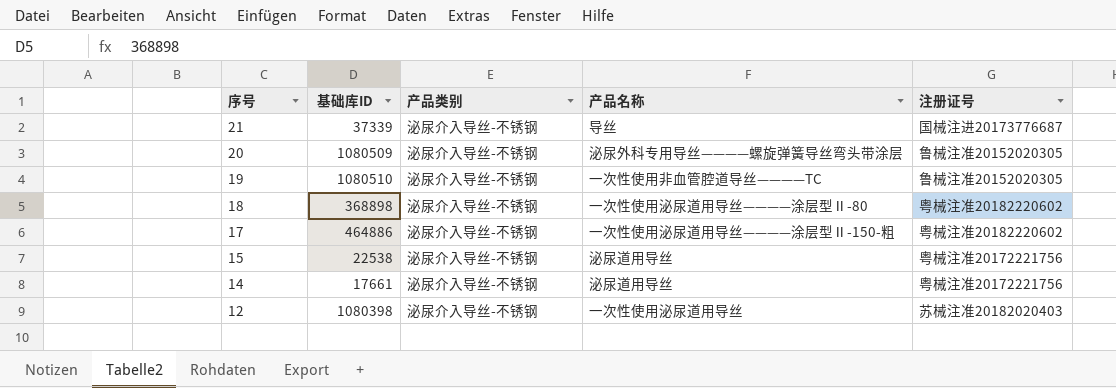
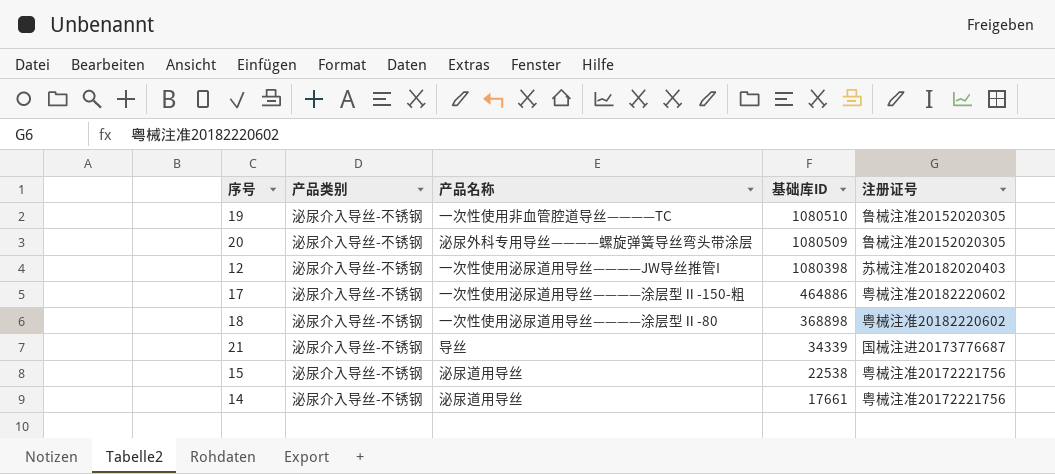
row order: 序号 descending -> 基础库ID descending
column 基础库ID | position: 2 -> 4
12 | 产品名称: 一次性使用泌尿道用导丝 -> 一次性使用泌尿道用导丝————JW导丝推管I
21 | 基础库ID: 37339 -> 34339

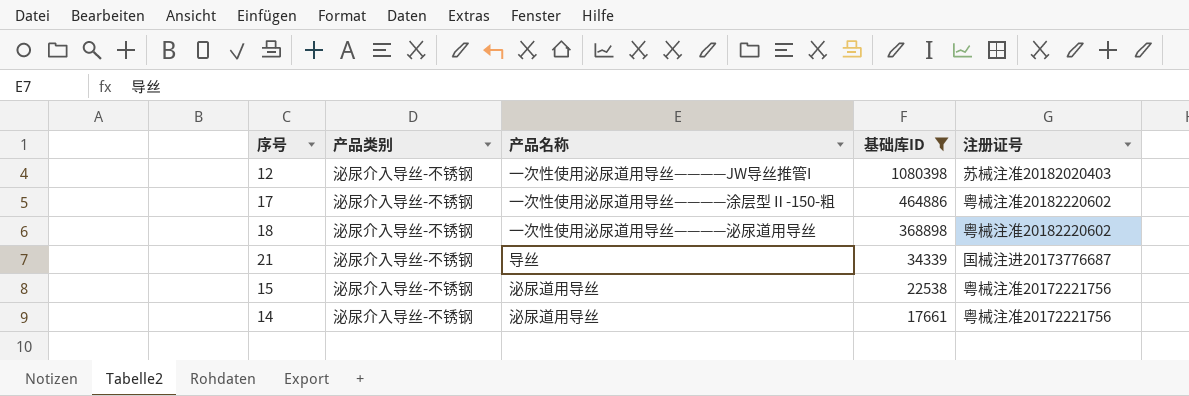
filter: none -> 基础库ID <= 1080398
18 | 产品名称: 一次性使用泌尿道用导丝————涂层型Ⅱ-80 -> 一次性使用泌尿道用导丝————泌尿道用导丝

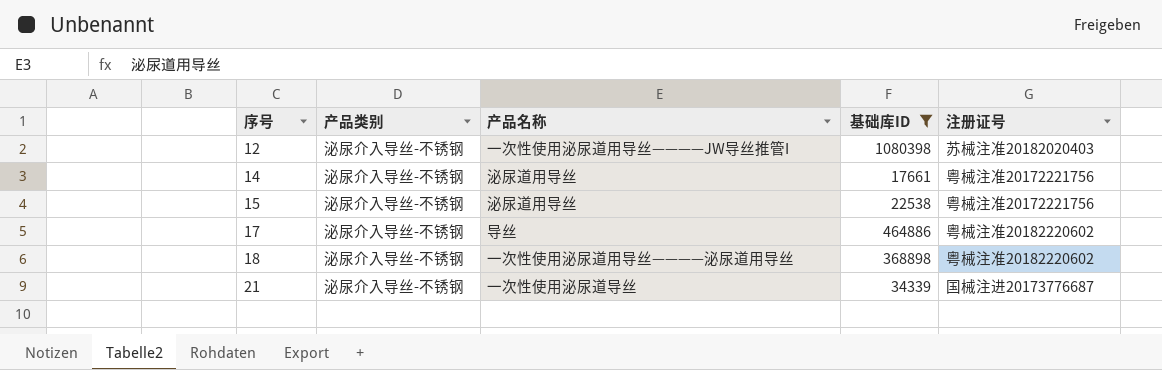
row order: 基础库ID descending -> 序号 ascending
17 | 产品名称: 一次性使用泌尿道用导丝————涂层型Ⅱ-150-粗 -> 导丝
21 | 产品名称: 导丝 -> 一次性使用泌尿道导丝

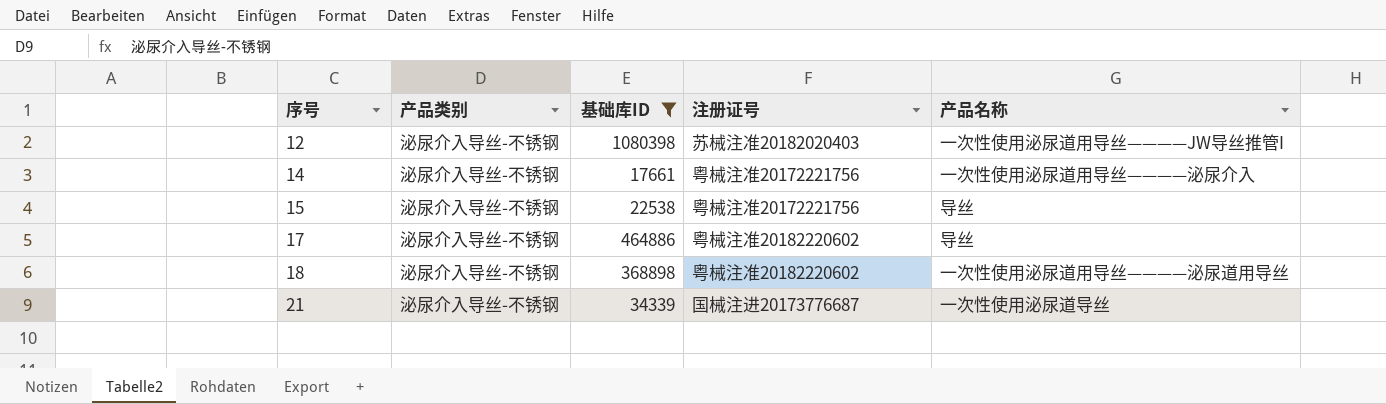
column 产品名称 | position: 3 -> 5
14 | 产品名称: 泌尿道用导丝 -> 一次性使用泌尿道用导丝————泌尿介入
15 | 产品名称: 泌尿道用导丝 -> 导丝

